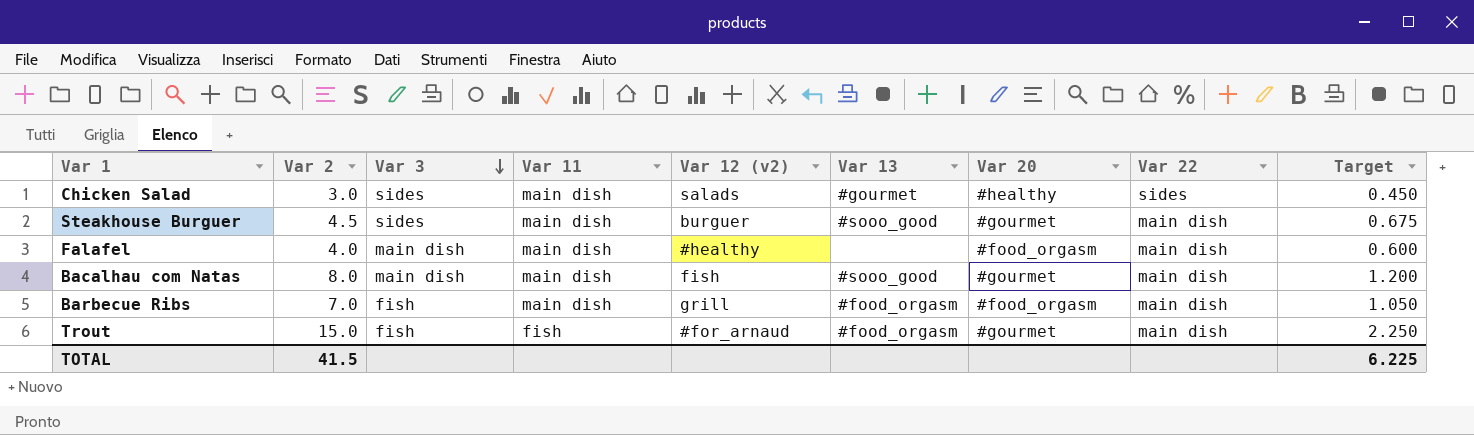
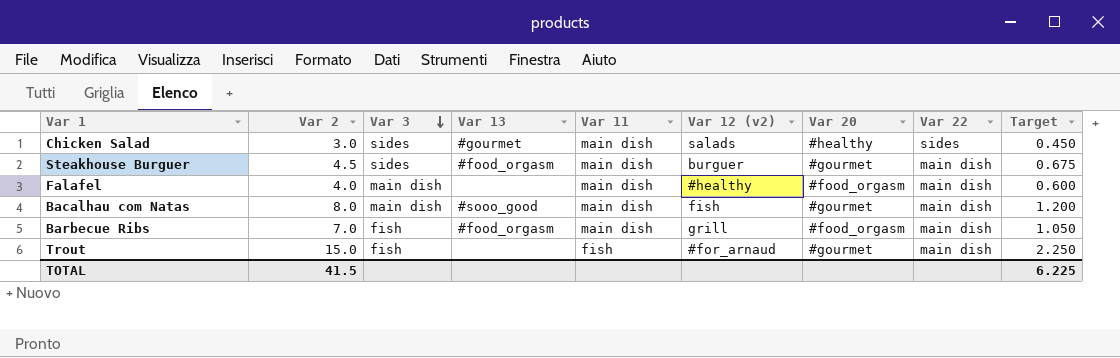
column Var 13 | position: 6 -> 4
Steakhouse Burguer | Var 13: #sooo_good -> #food_orgasm
Trout | Var 13: #food_orgasm -> none

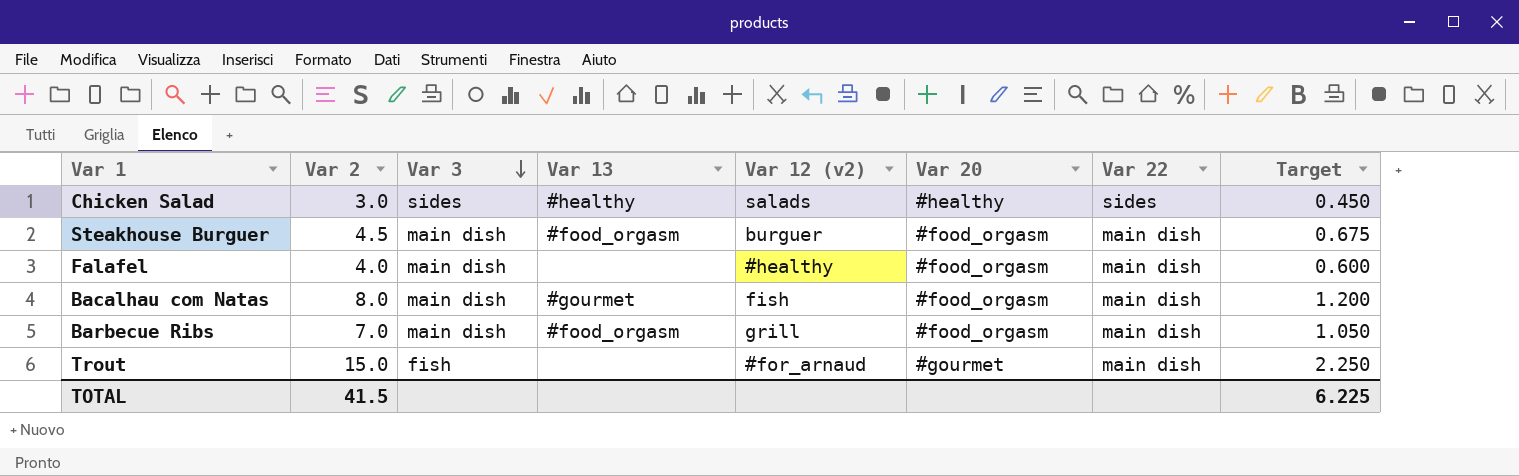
column Var 11 | position: 5 -> none
Chicken Salad | Var 13: #gourmet -> #healthy
Steakhouse Burguer | Var 3: sides -> main dish
Steakhouse Burguer | Var 20: #gourmet -> #food_orgasm
Bacalhau com Natas | Var 13: #sooo_good -> #gourmet
Bacalhau com Natas | Var 20: #gourmet -> #food_orgasm
Barbecue Ribs | Var 3: fish -> main dish

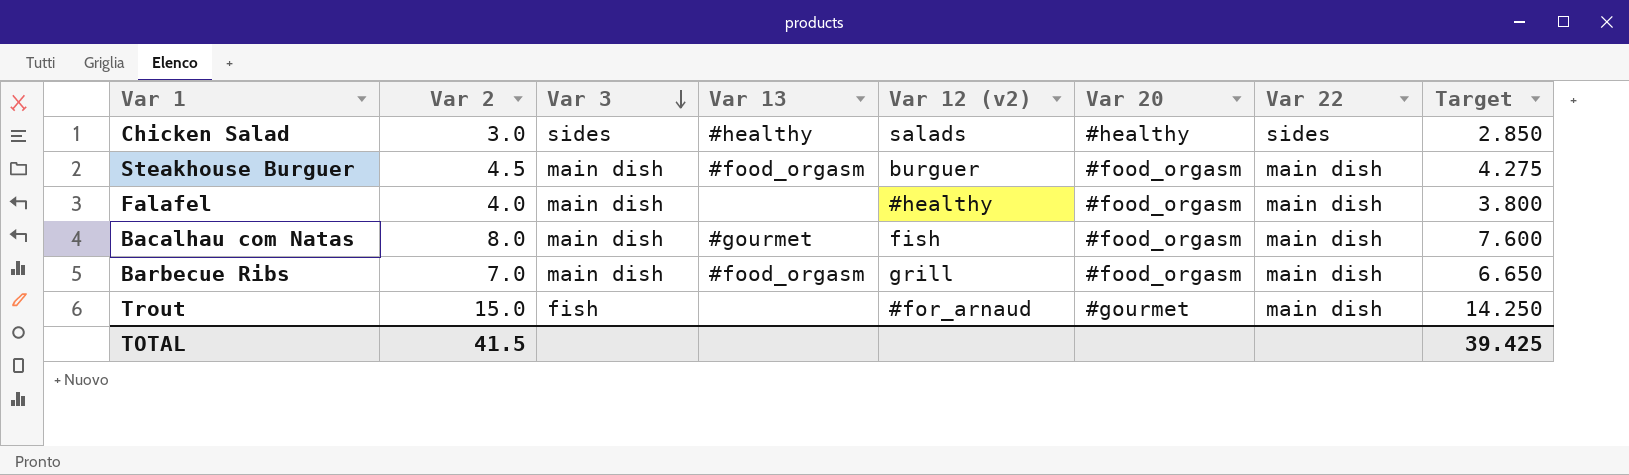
column Target | formula: [Var 2] * 0.15 -> [Var 2] * 0.95
TOTAL | Target: 6.225 -> 39.425

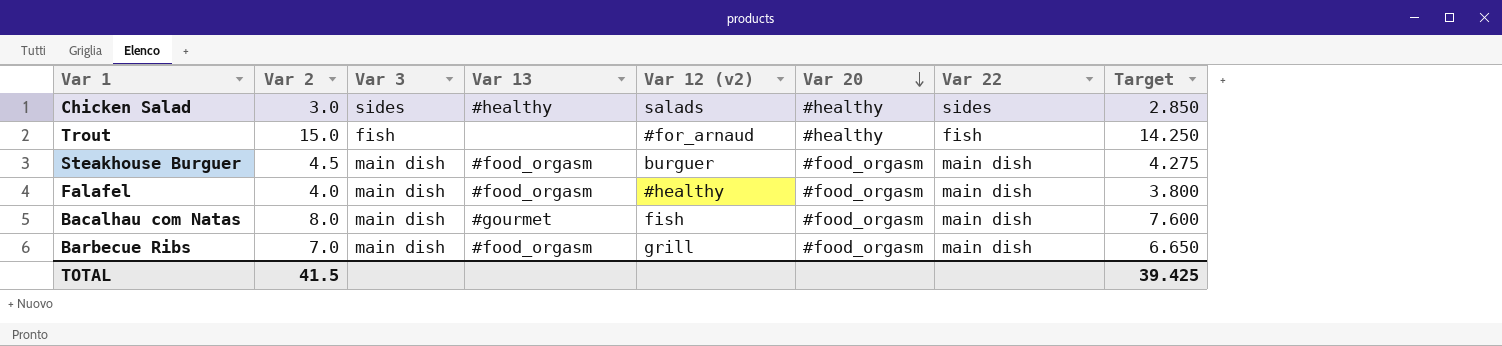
row order: Var 3 descending -> Var 20 descending
Trout | Var 20: #gourmet -> #healthy
Trout | Var 22: main dish -> fish
Falafel | Var 13: none -> #food_orgasm

